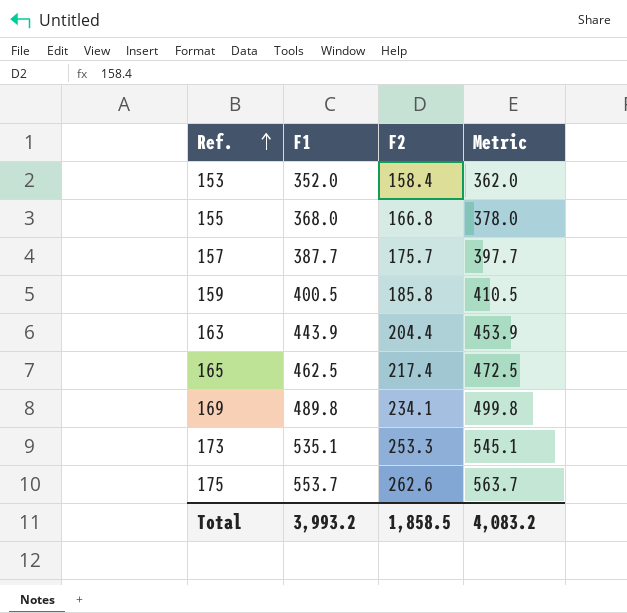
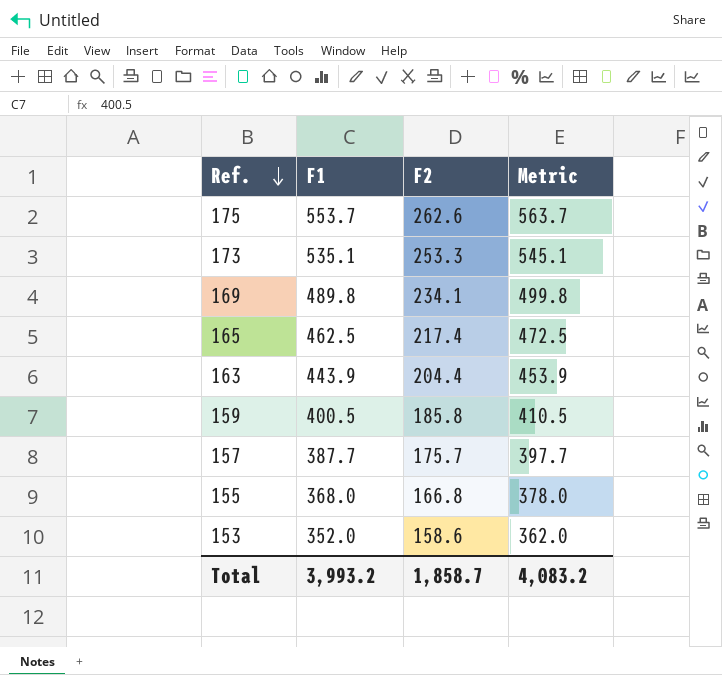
row order: Ref. ascending -> Ref. descending
153 | F2: 158.4 -> 158.6
Total | F2: 1,858.5 -> 1,858.7

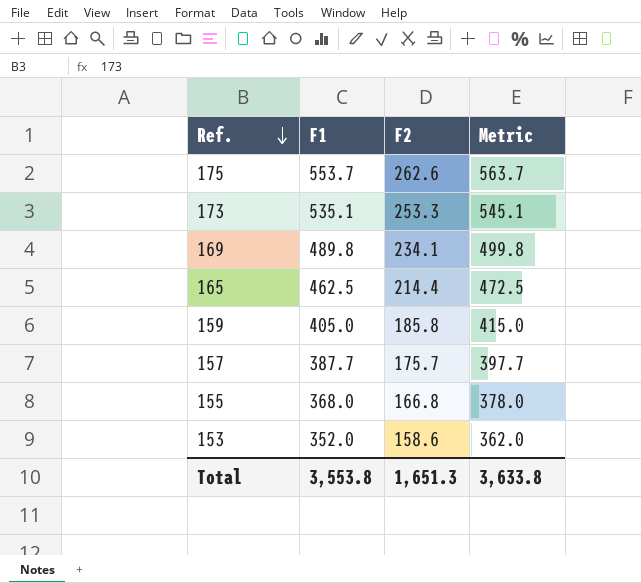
row 163: 443.9 | 204.4 | 453.9 -> none
165 | F2: 217.4 -> 214.4
159 | F1: 400.5 -> 405.0
159 | Metric: 410.5 -> 415.0
Total | F1: 3,993.2 -> 3,553.8
Total | F2: 1,858.7 -> 1,651.3
Total | Metric: 4,083.2 -> 3,633.8

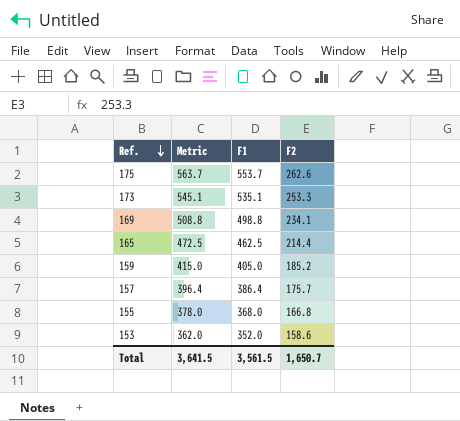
column Metric | position: 4 -> 2
169 | Metric: 499.8 -> 508.8
169 | F1: 489.8 -> 498.8
159 | F2: 185.8 -> 185.2
157 | Metric: 397.7 -> 396.4
157 | F1: 387.7 -> 386.4
Total | Metric: 3,633.8 -> 3,641.5
Total | F1: 3,553.8 -> 3,561.5
Total | F2: 1,651.3 -> 1,650.7

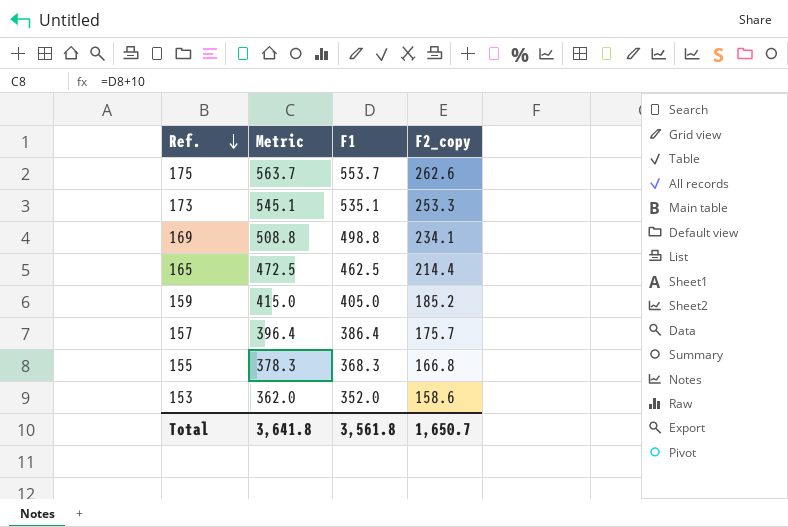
column name: F2 -> F2_copy
155 | Metric: 378.0 -> 378.3
155 | F1: 368.0 -> 368.3
Total | Metric: 3,641.5 -> 3,641.8
Total | F1: 3,561.5 -> 3,561.8

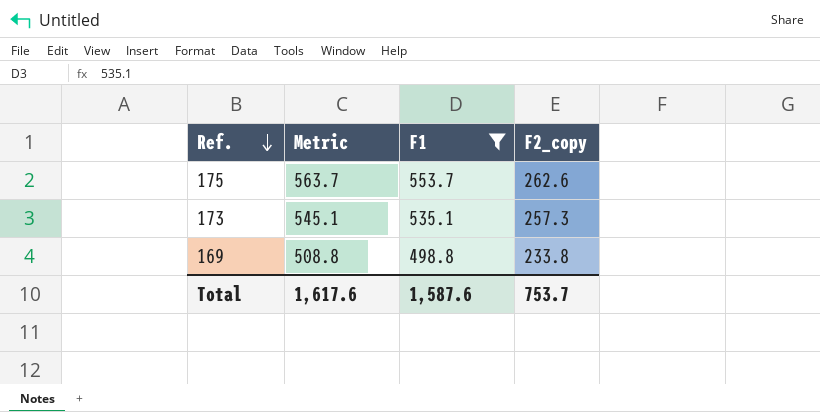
filter: none -> F1 >= 498.8
173 | F2_copy: 253.3 -> 257.3
169 | F2_copy: 234.1 -> 233.8
Total | Metric: 3,641.8 -> 1,617.6
Total | F1: 3,561.8 -> 1,587.6
Total | F2_copy: 1,650.7 -> 753.7

